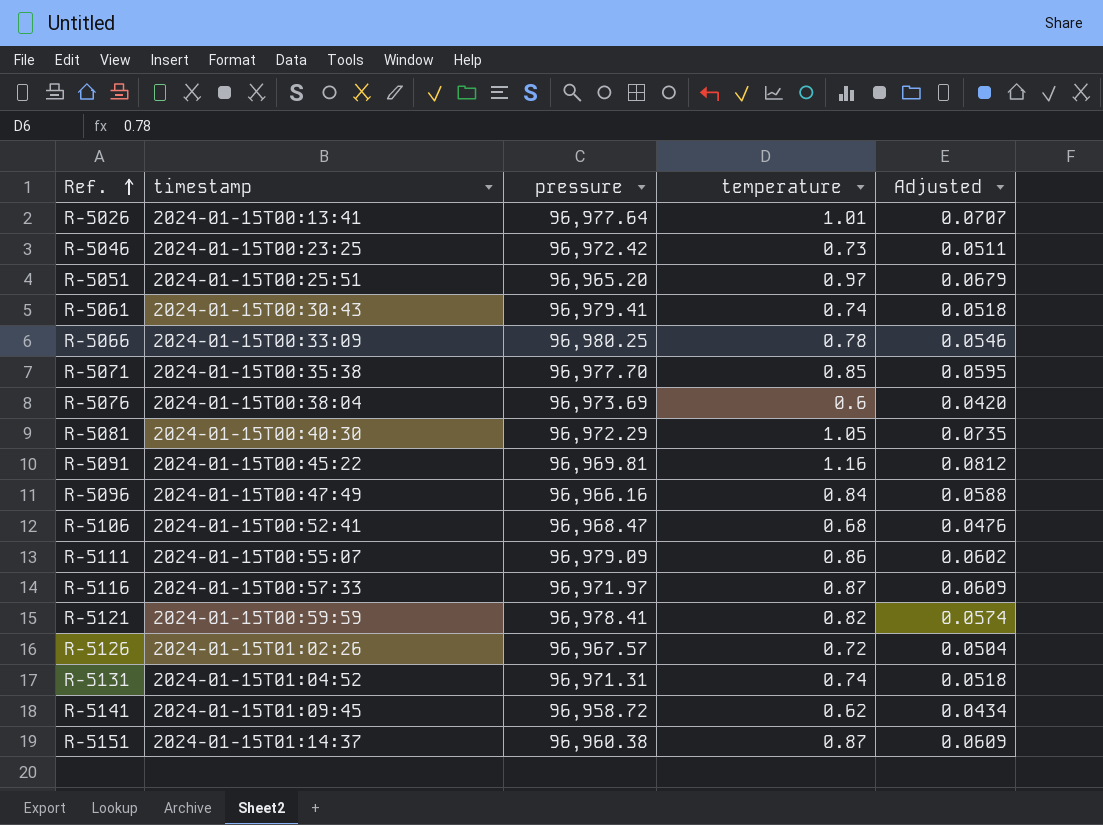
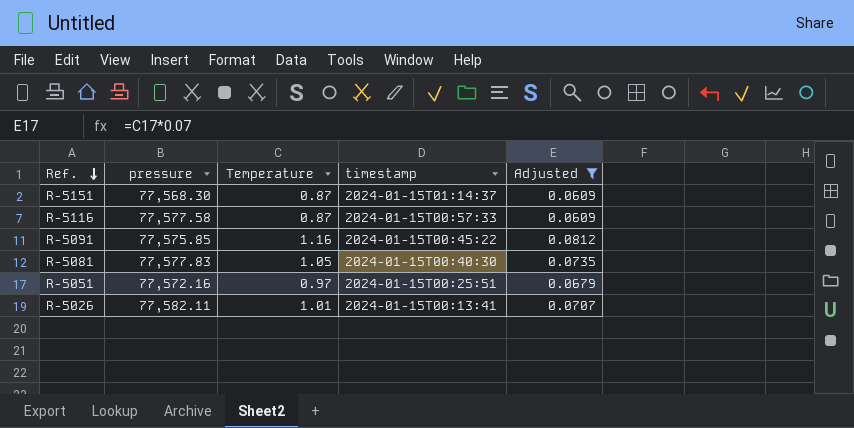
filter: none -> Adjusted >= 0.0609
row order: Ref. ascending -> Ref. descending
column name: temperature -> Temperature
column timestamp | position: 2 -> 4
R-5151 | pressure: 96,960.38 -> 77,568.30
R-5116 | pressure: 96,971.97 -> 77,577.58
R-5091 | pressure: 96,969.81 -> 77,575.85
R-5081 | pressure: 96,972.29 -> 77,577.83
R-5051 | pressure: 96,965.20 -> 77,572.16
R-5026 | pressure: 96,977.64 -> 77,582.11

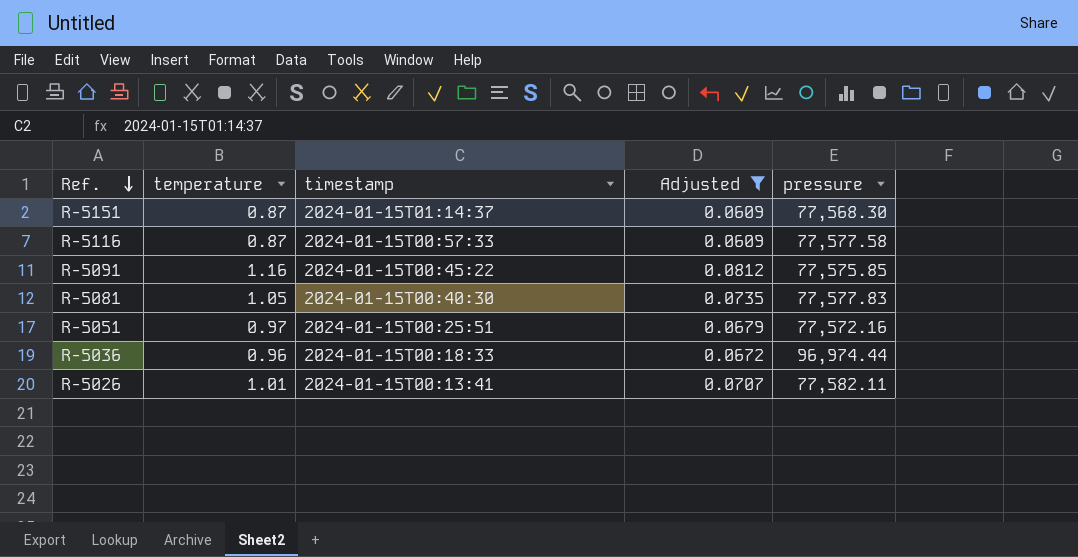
column name: Temperature -> temperature
column pressure | position: 2 -> 5
row R-5036: none -> 0.96 | 2024-01-15T00:18:33 | 0.0672 | 96,974.44

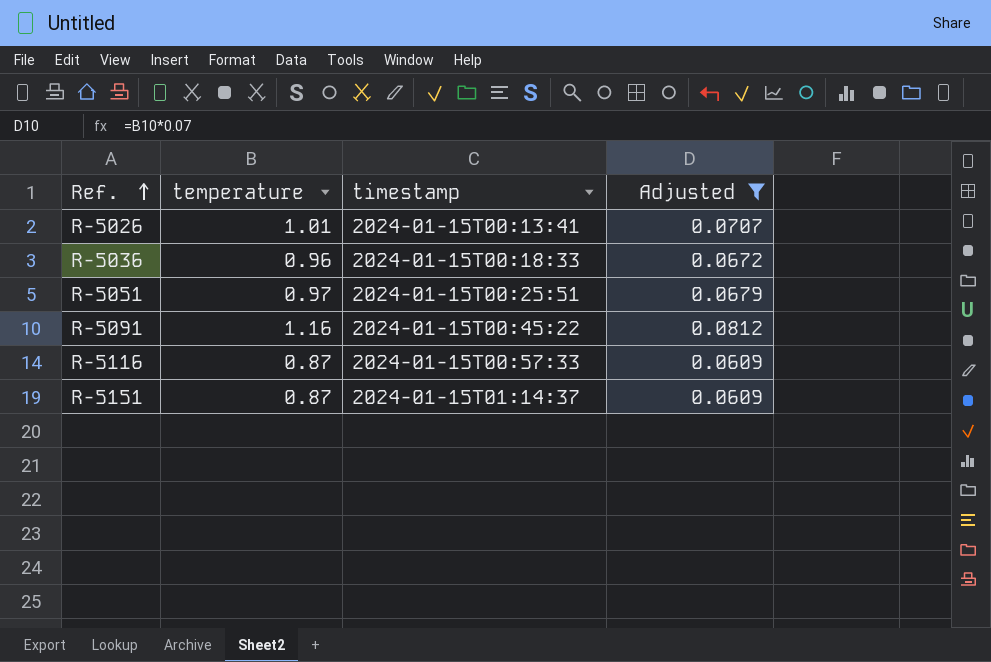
row order: Ref. descending -> Ref. ascending
column pressure | position: 5 -> none
row R-5081: 1.05 | 2024-01-15T00:40:30 | 0.0735 | 77,577.83 -> none

